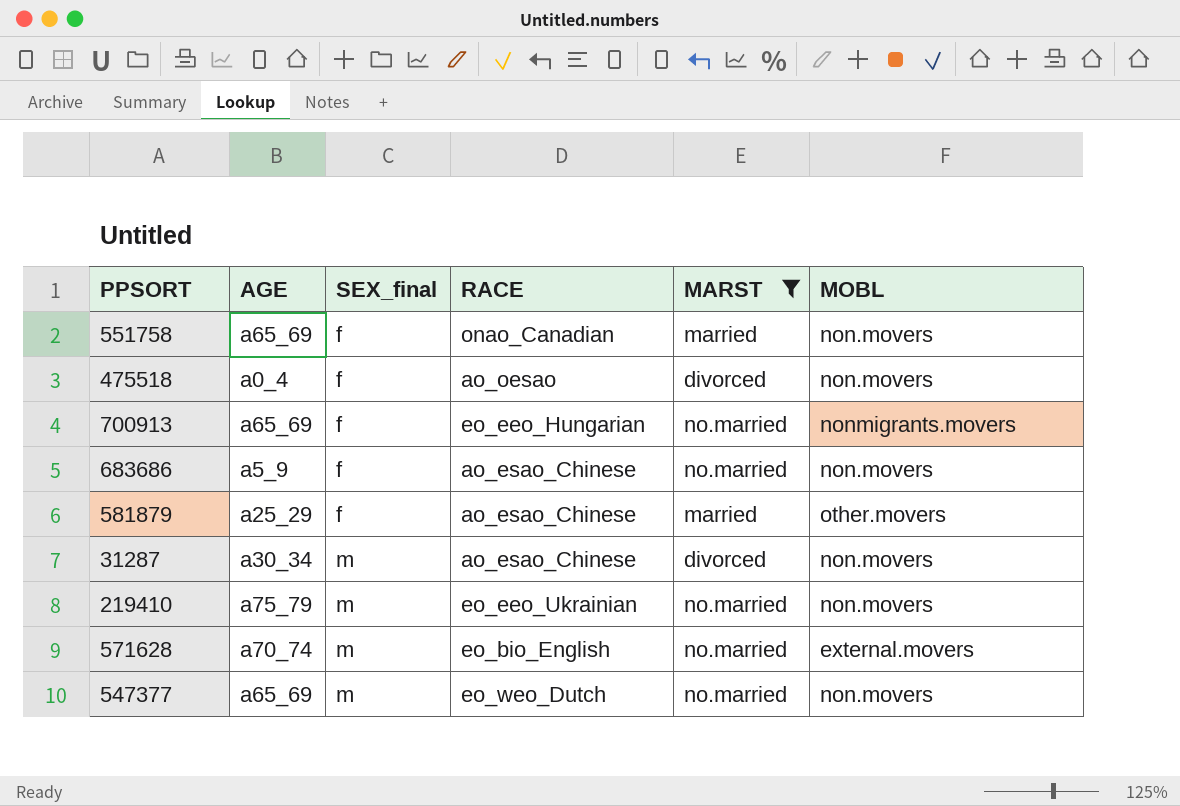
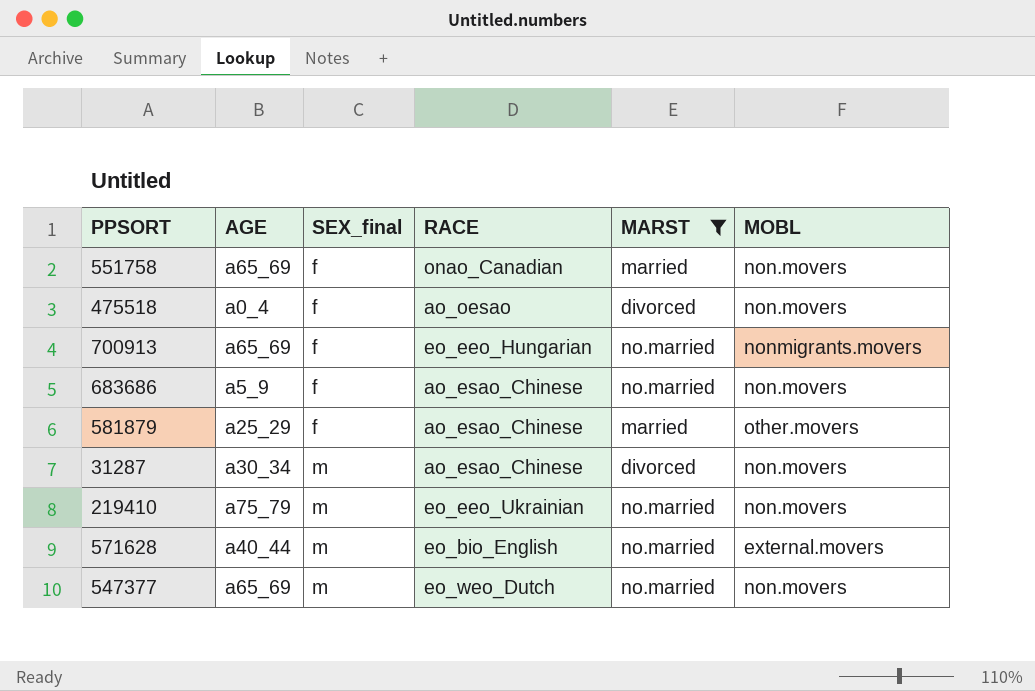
571628 | AGE: a70_74 -> a40_44

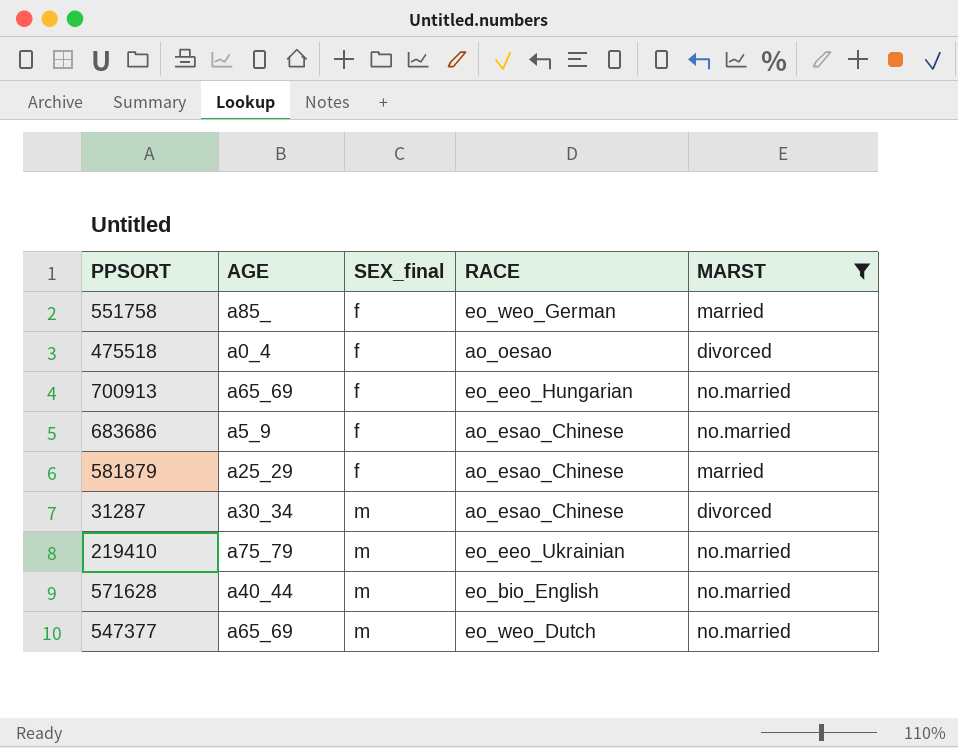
column MOBL | position: 6 -> none
551758 | AGE: a65_69 -> a85_
551758 | RACE: onao_Canadian -> eo_weo_German

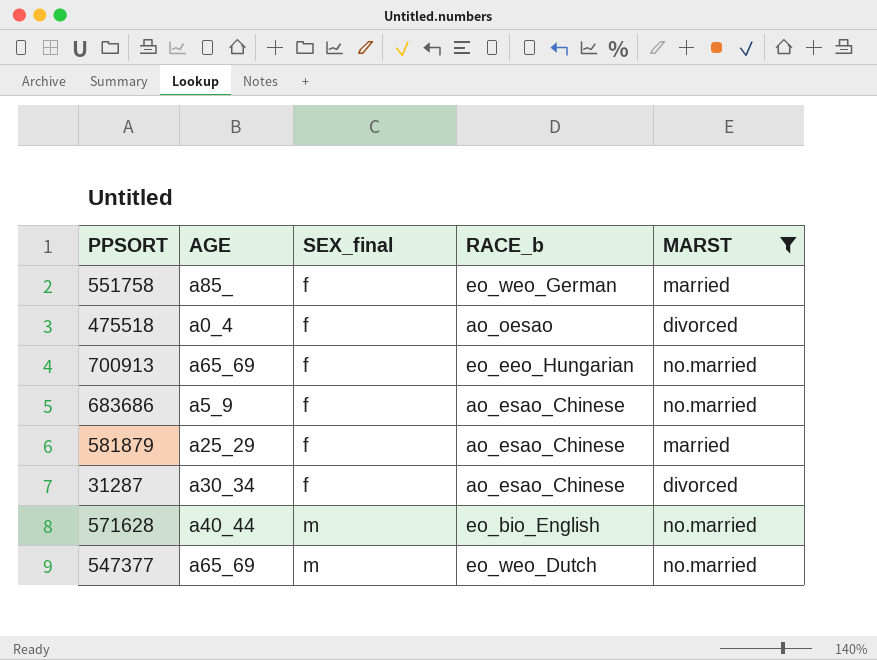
column name: RACE -> RACE_b
row 219410: a75_79 | m | eo_eeo_Ukrainian | no.married -> none
31287 | SEX_final: m -> f

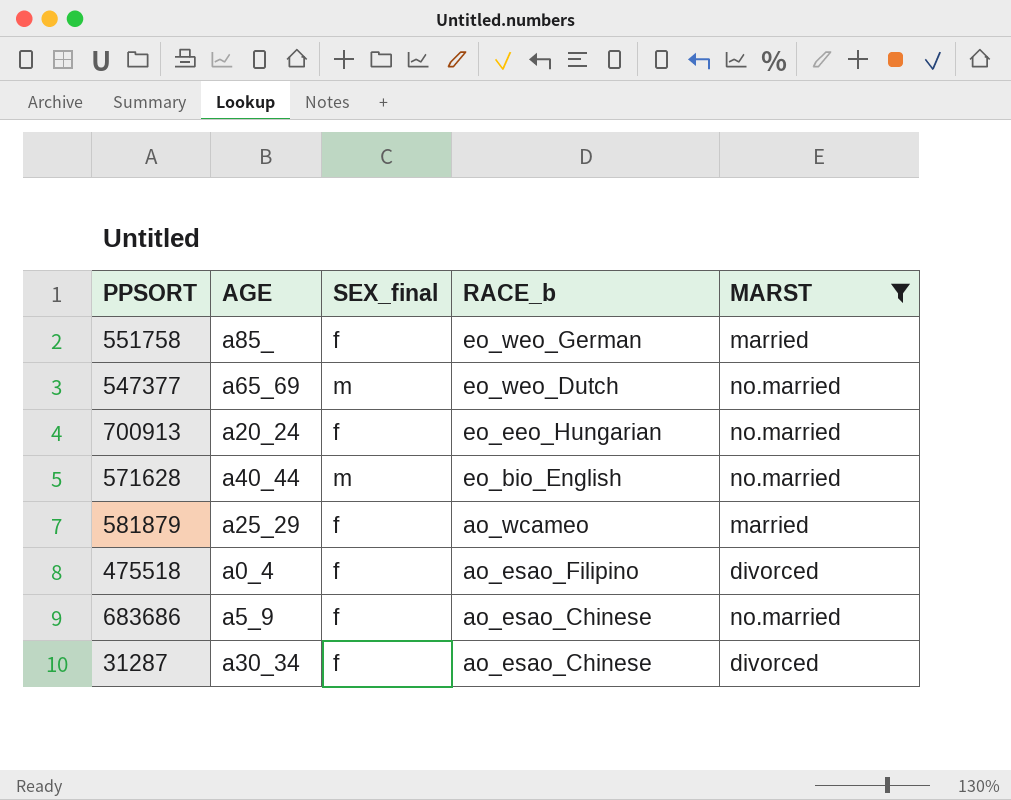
row order: SEX_final ascending -> RACE_b descending
700913 | AGE: a65_69 -> a20_24
581879 | RACE_b: ao_esao_Chinese -> ao_wcameo
475518 | RACE_b: ao_oesao -> ao_esao_Filipino

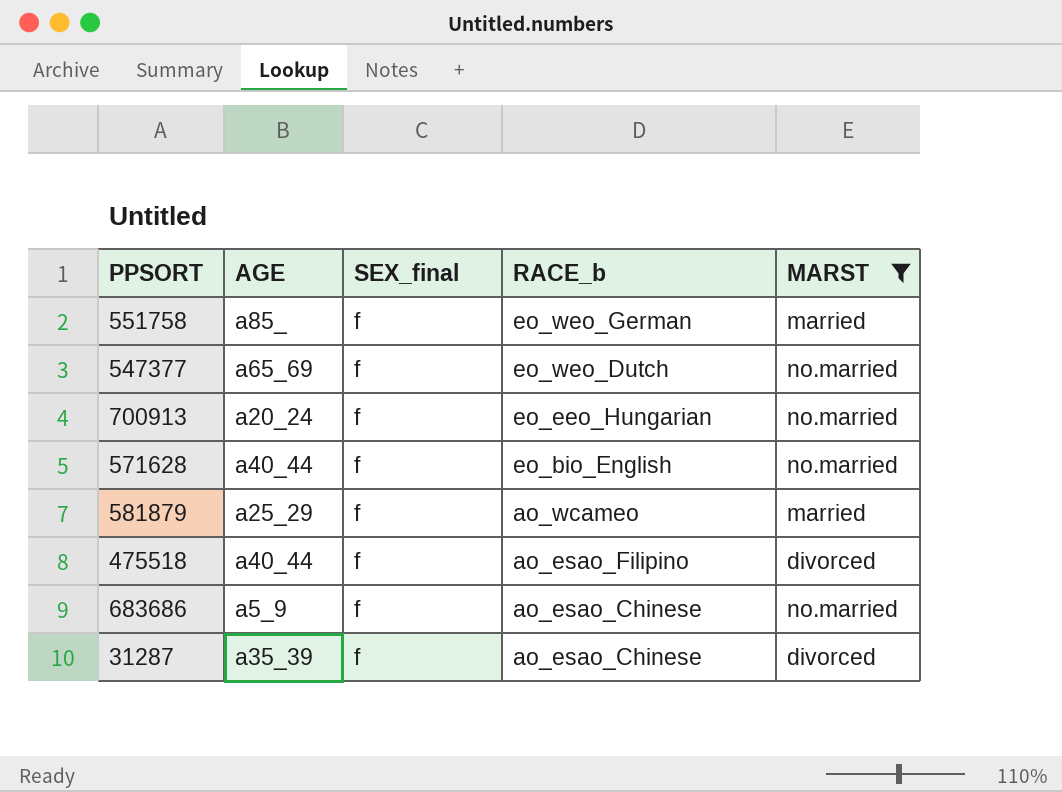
547377 | SEX_final: m -> f
571628 | SEX_final: m -> f
475518 | AGE: a0_4 -> a40_44
31287 | AGE: a30_34 -> a35_39

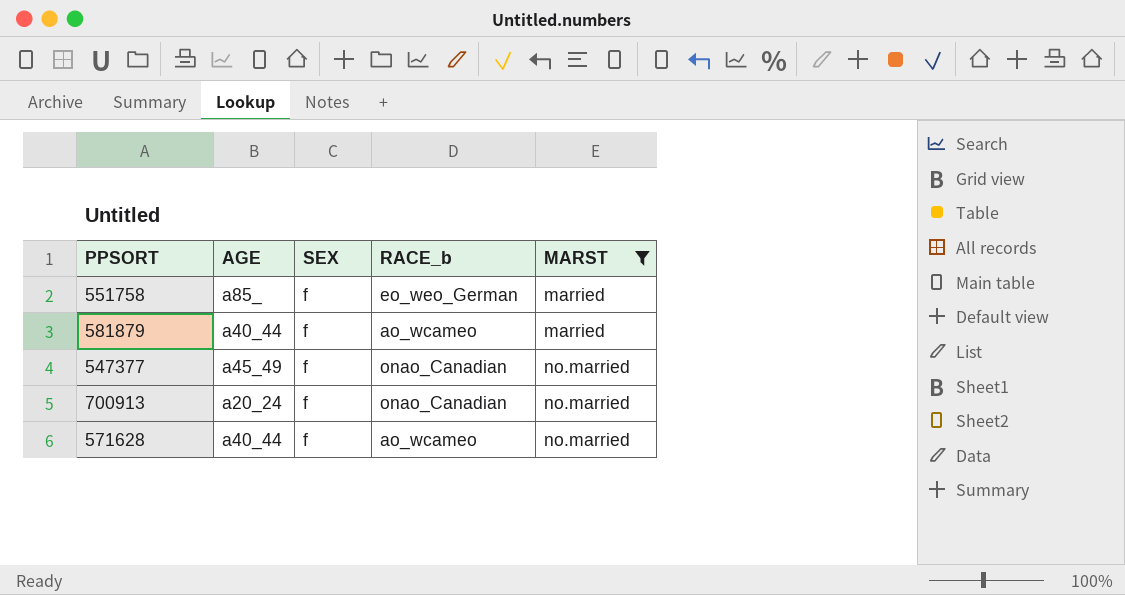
row order: RACE_b descending -> MARST ascending
column name: SEX_final -> SEX
row 475518: a40_44 | f | ao_esao_Filipino | divorced -> none
row 683686: a5_9 | f | ao_esao_Chinese | no.married -> none
row 31287: a35_39 | f | ao_esao_Chinese | divorced -> none
581879 | AGE: a25_29 -> a40_44
547377 | AGE: a65_69 -> a45_49
547377 | RACE_b: eo_weo_Dutch -> onao_Canadian
700913 | RACE_b: eo_eeo_Hungarian -> onao_Canadian
571628 | RACE_b: eo_bio_English -> ao_wcameo

